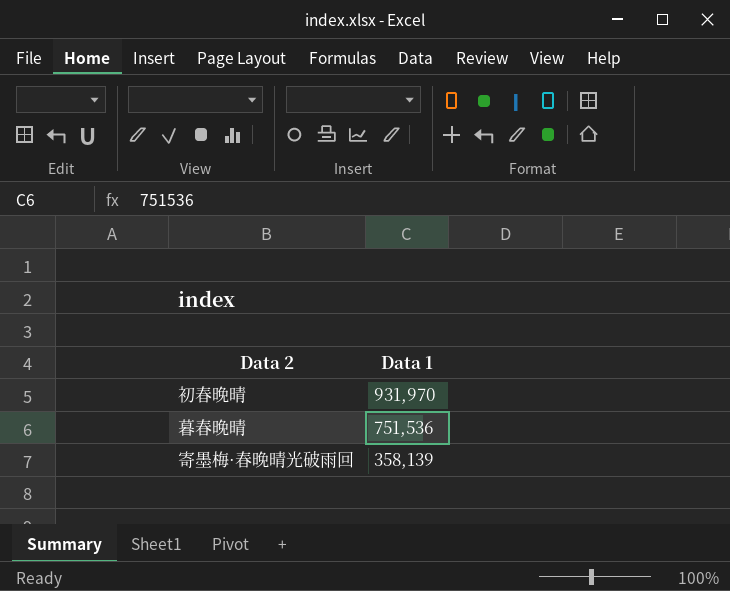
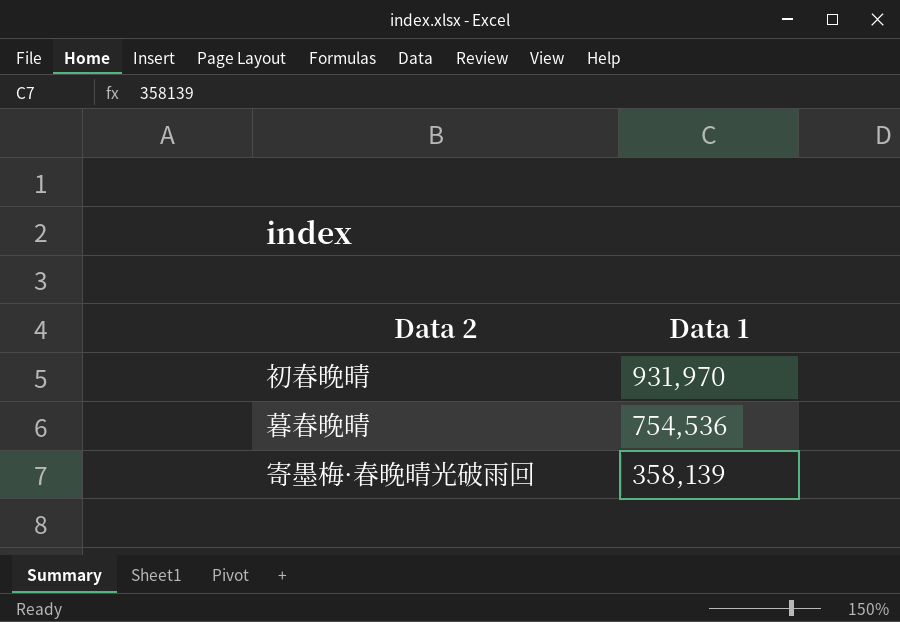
暮春晚晴 | Data 1: 751,536 -> 754,536

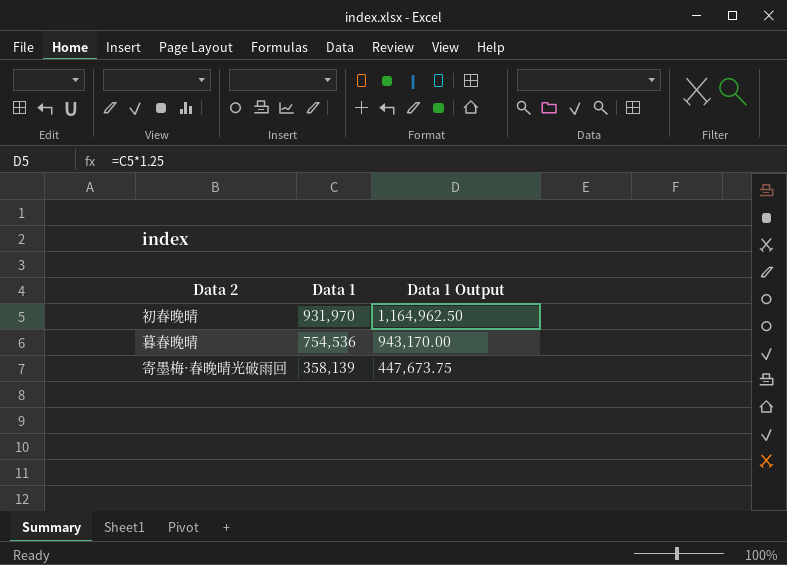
column Data 1 Output | formula: none -> [Data 1] * 1.25

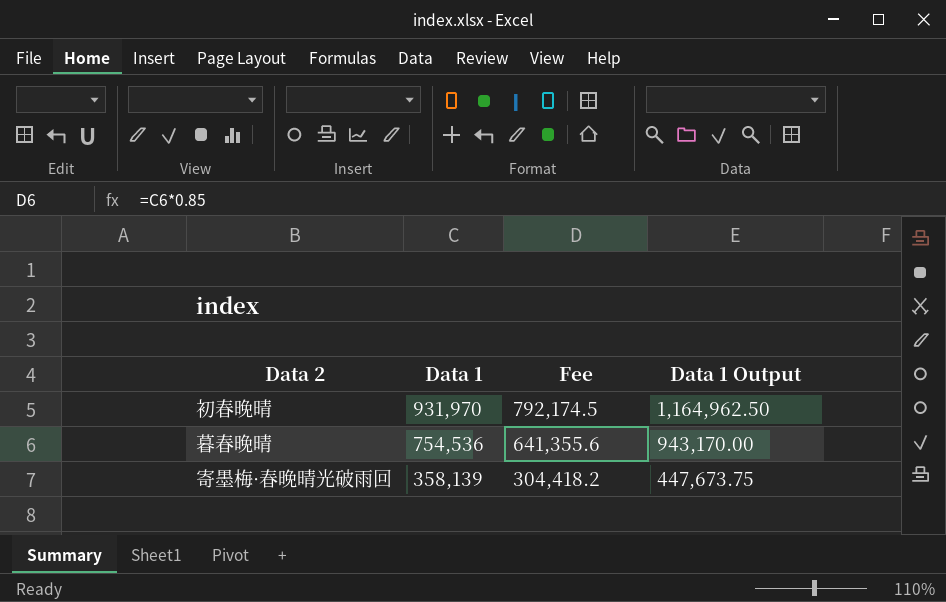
column Fee | formula: none -> [Data 1] * 0.85

